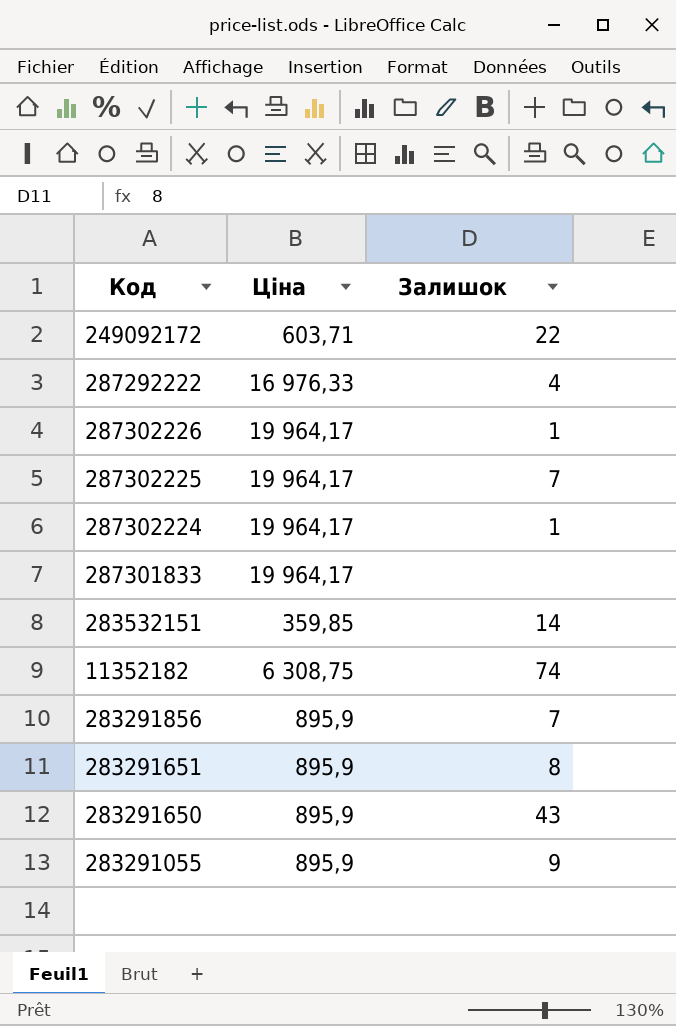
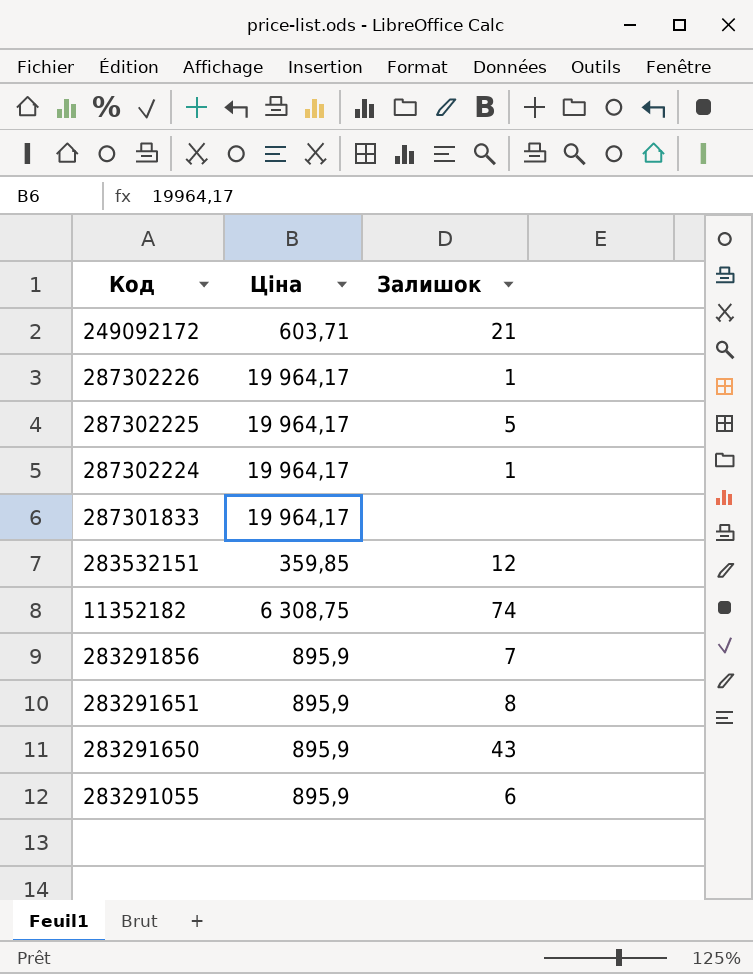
row 287292222: 16 976,33 | 4 -> none
249092172 | Залишок: 22 -> 21
287302225 | Залишок: 7 -> 5
283532151 | Залишок: 14 -> 12
283291055 | Залишок: 9 -> 6

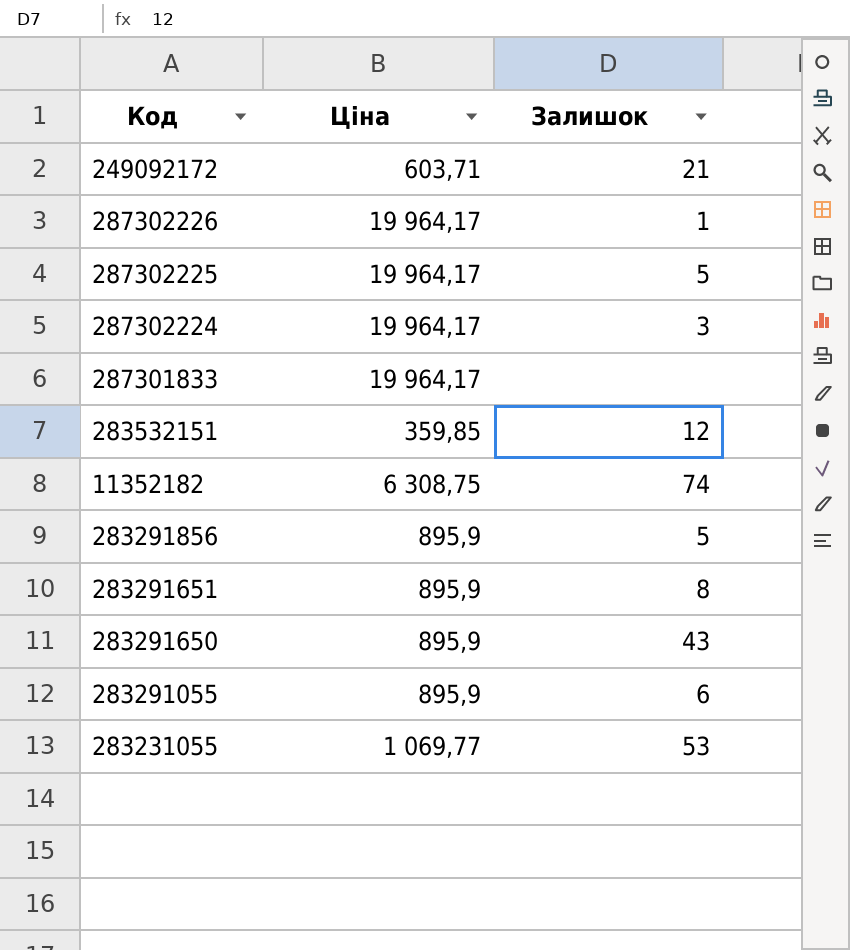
287302224 | Залишок: 1 -> 3
283291856 | Залишок: 7 -> 5
row 283231055: none -> 1 069,77 | 53

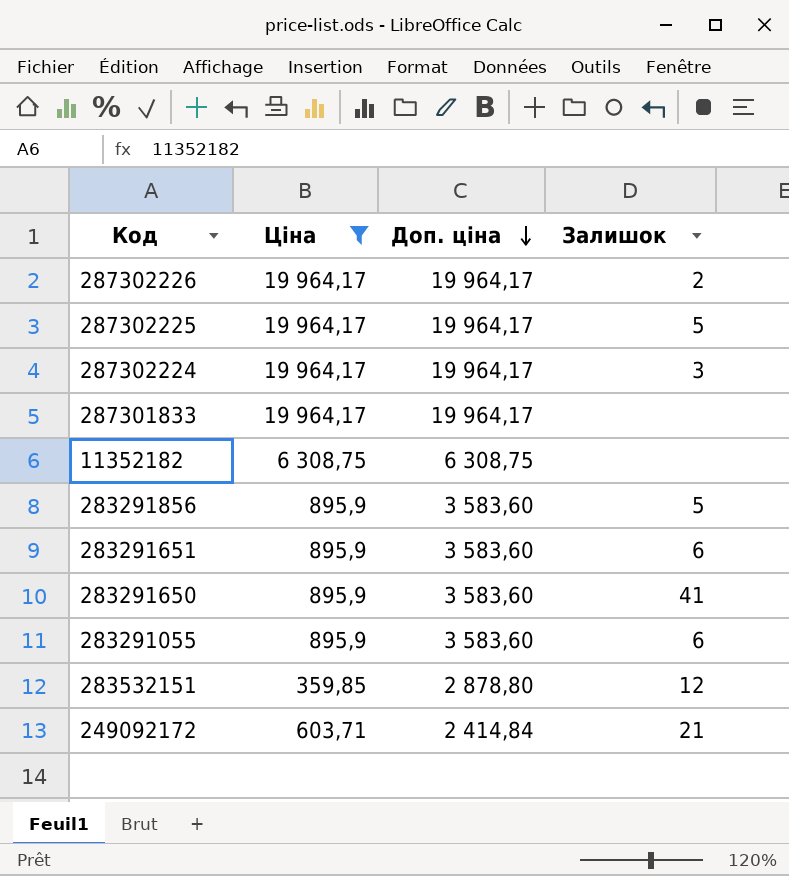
filter: none -> Ціна != 1 069,77
row order: none -> Доп. ціна descending
column Доп. ціна | position: none -> 3
287302226 | Залишок: 1 -> 2
11352182 | Залишок: 74 -> none
283291651 | Залишок: 8 -> 6
283291650 | Залишок: 43 -> 41

